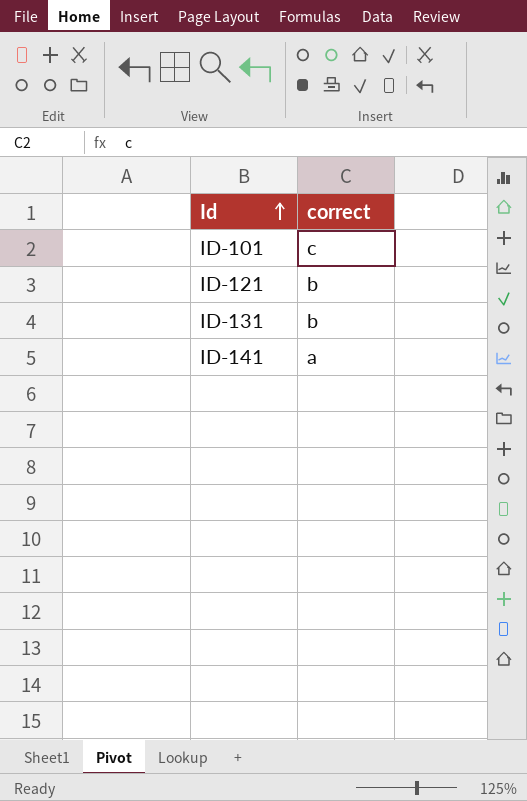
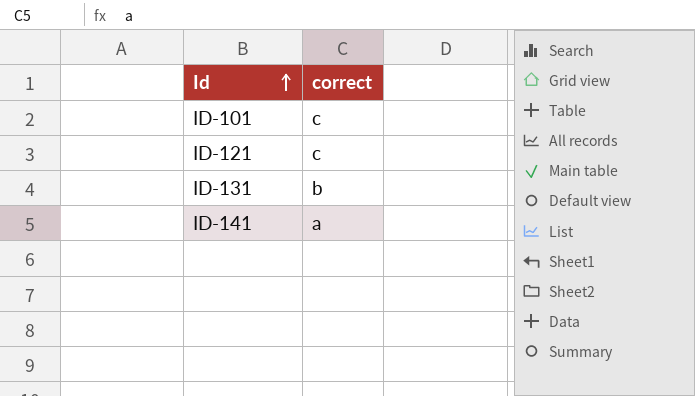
ID-121 | correct: b -> c

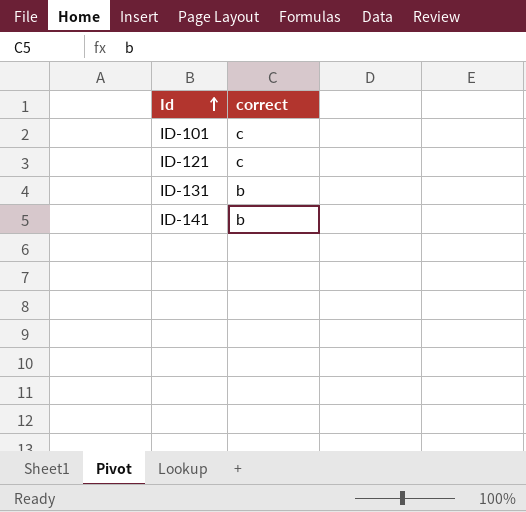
ID-141 | correct: a -> b

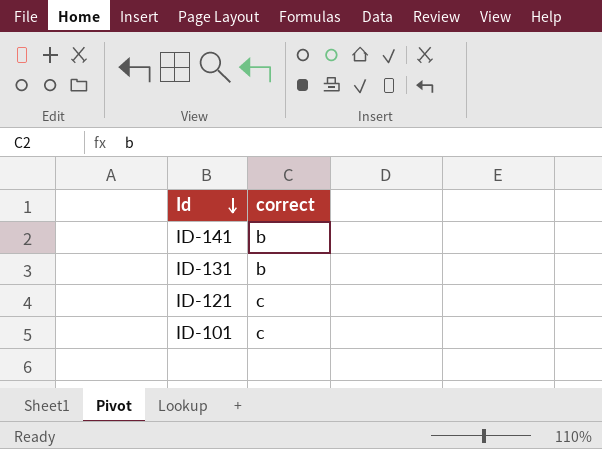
row order: Id ascending -> Id descending

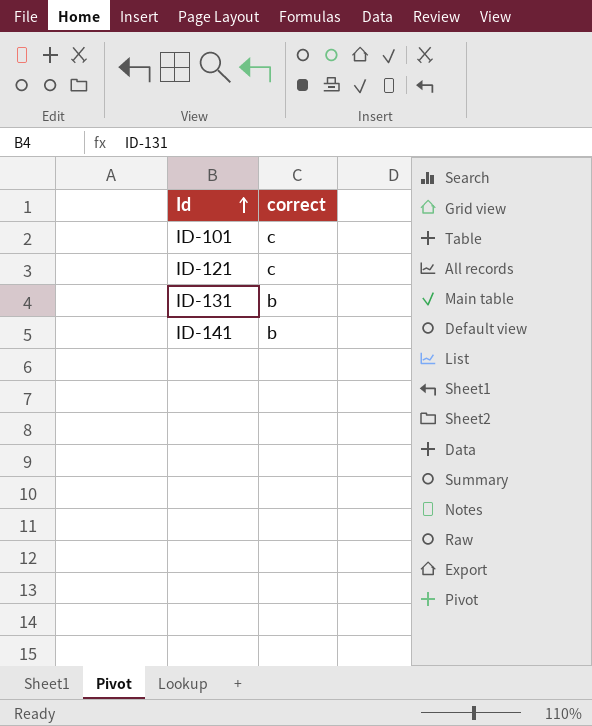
row order: Id descending -> Id ascending

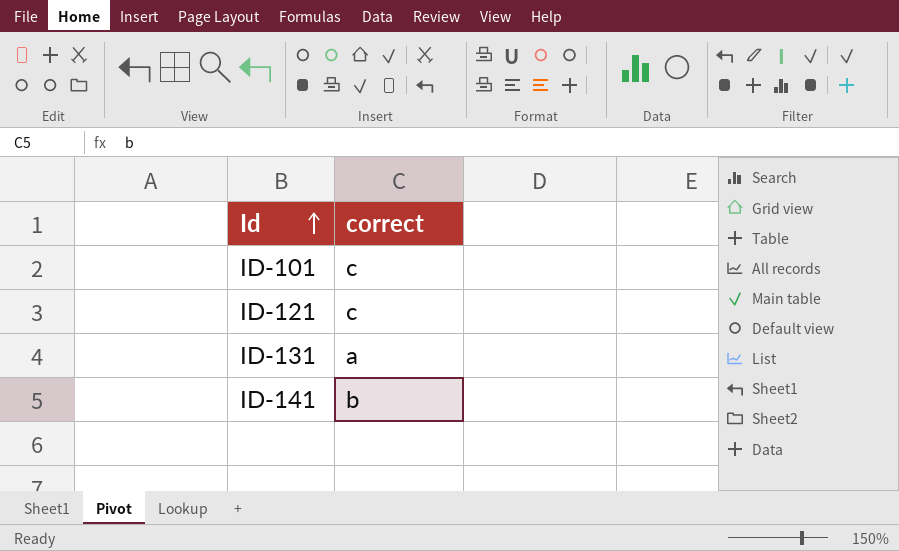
ID-131 | correct: b -> a

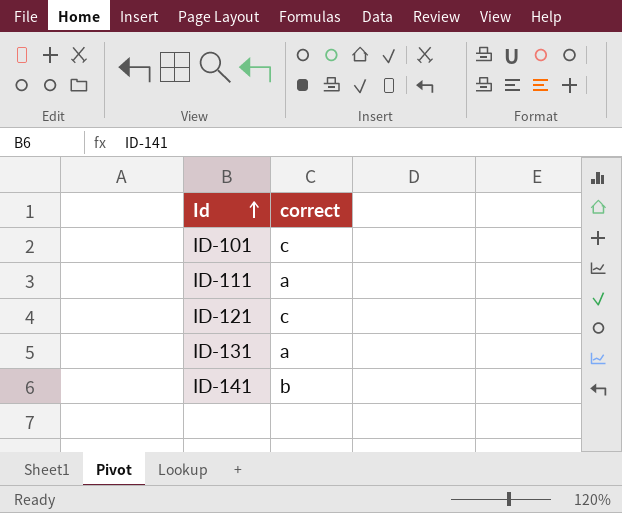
row ID-111: none -> a

